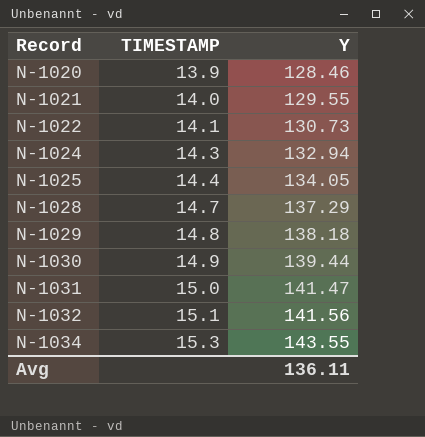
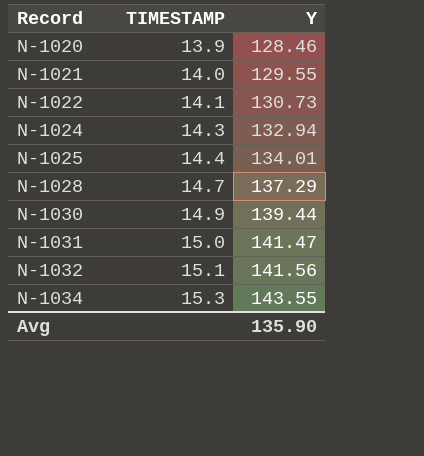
row N-1029: 14.8 | 138.18 -> none
N-1025 | Y: 134.05 -> 134.01
Avg | Y: 136.11 -> 135.90

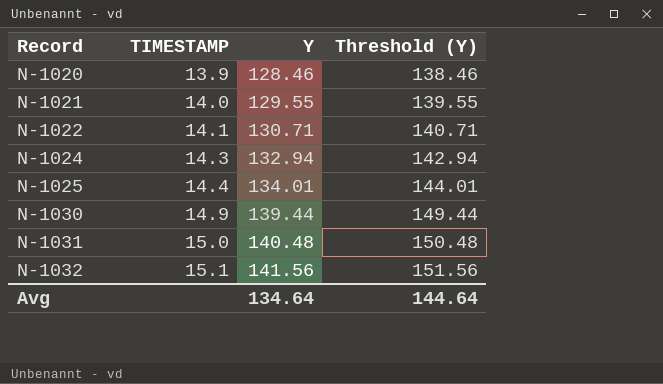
column Threshold (Y) | formula: none -> [Y] + 10
row N-1028: 14.7 | 137.29 -> none
row N-1034: 15.3 | 143.55 -> none
N-1022 | Y: 130.73 -> 130.71
N-1031 | Y: 141.47 -> 140.48
Avg | Y: 135.90 -> 134.64

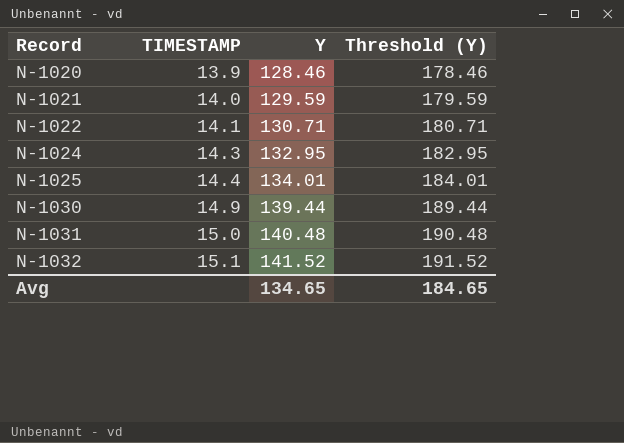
column Threshold (Y) | formula: [Y] + 10 -> [Y] + 50
N-1021 | Y: 129.55 -> 129.59
N-1024 | Y: 132.94 -> 132.95
N-1032 | Y: 141.56 -> 141.52
Avg | Y: 134.64 -> 134.65
Avg | Threshold (Y): 144.64 -> 184.65

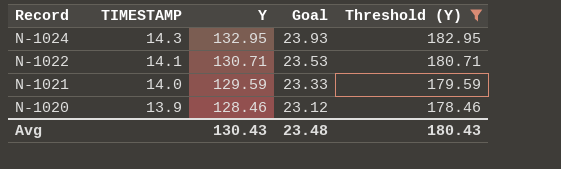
filter: none -> Threshold (Y) <= 182.95
row order: Record ascending -> Record descending
column Goal | formula: none -> [Y] * 0.18
Avg | Y: 134.65 -> 130.43
Avg | Threshold (Y): 184.65 -> 180.43

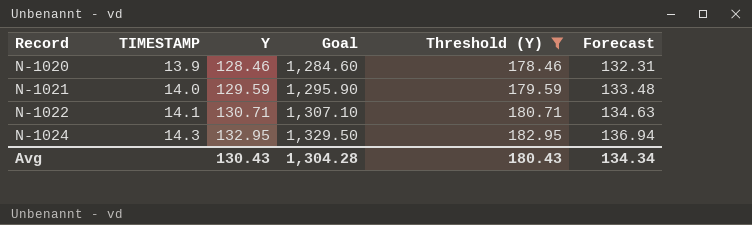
row order: Record descending -> Record ascending
column Goal | formula: [Y] * 0.18 -> [Y] * 10
column Forecast | formula: none -> [Y] * 1.03
Avg | Goal: 23.48 -> 1,304.28

